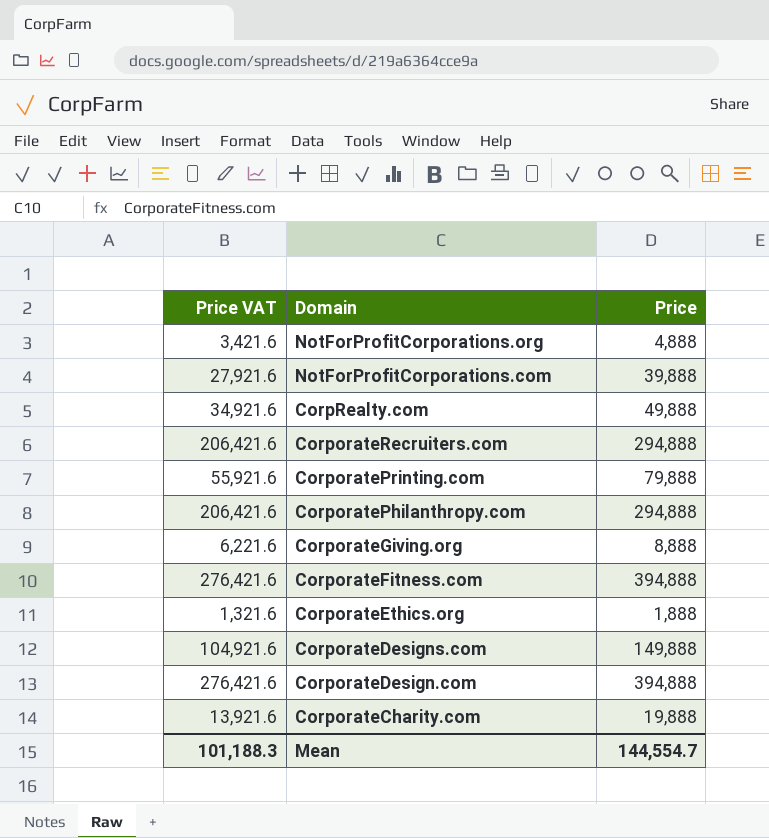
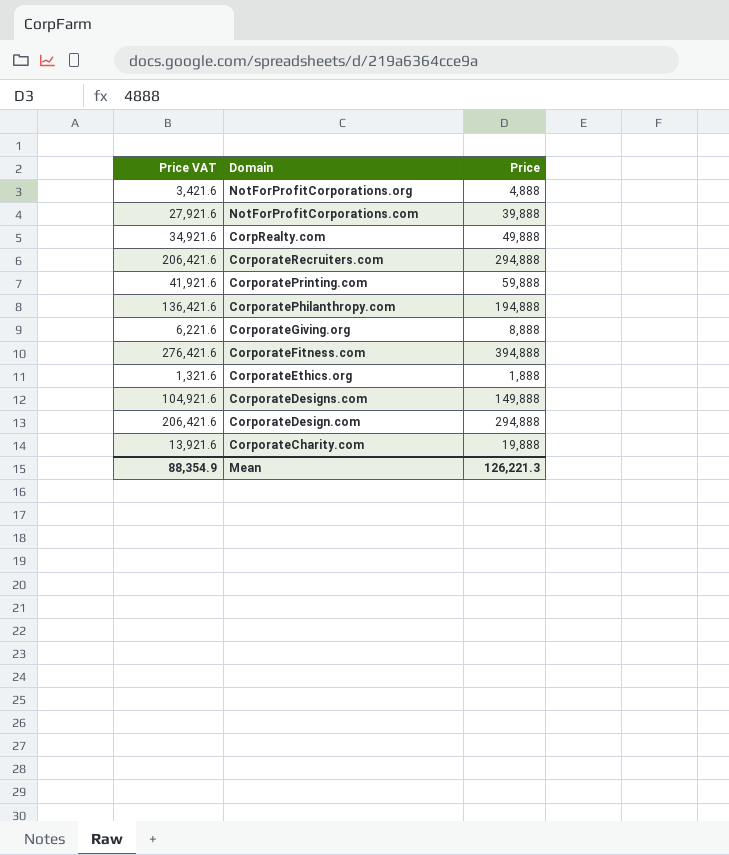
CorporatePrinting.com | Price VAT: 55,921.6 -> 41,921.6
CorporatePrinting.com | Price: 79,888 -> 59,888
CorporatePhilanthropy.com | Price VAT: 206,421.6 -> 136,421.6
CorporatePhilanthropy.com | Price: 294,888 -> 194,888
CorporateDesign.com | Price VAT: 276,421.6 -> 206,421.6
CorporateDesign.com | Price: 394,888 -> 294,888
Mean | Price VAT: 101,188.3 -> 88,354.9
Mean | Price: 144,554.7 -> 126,221.3

